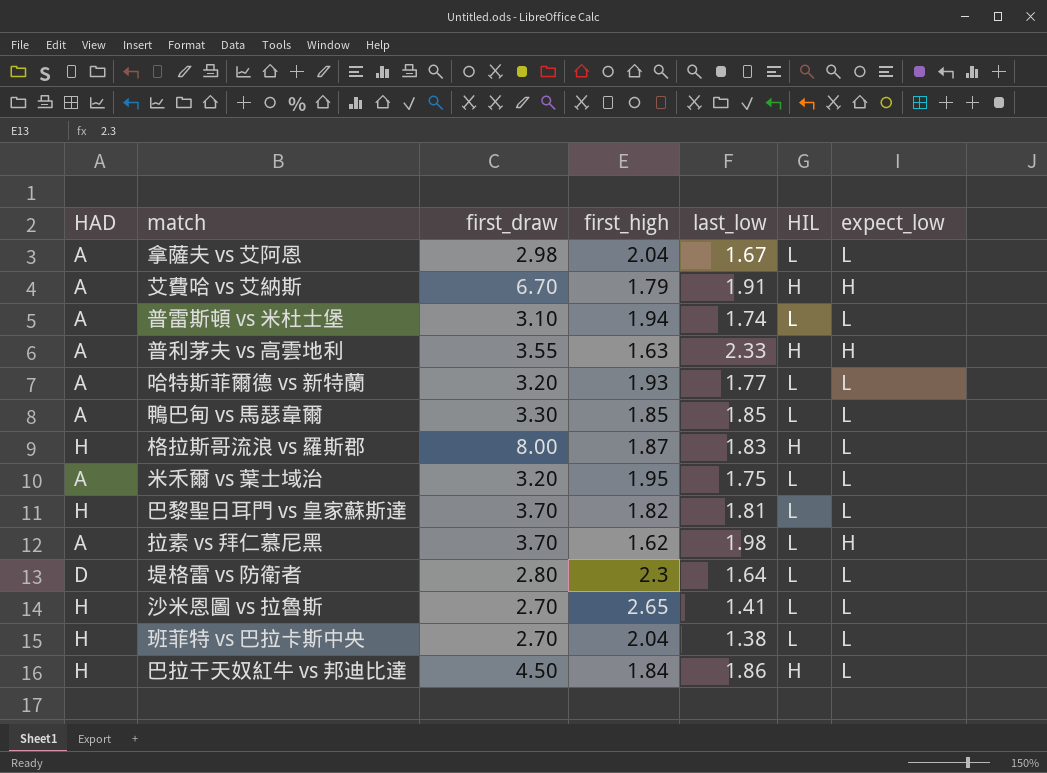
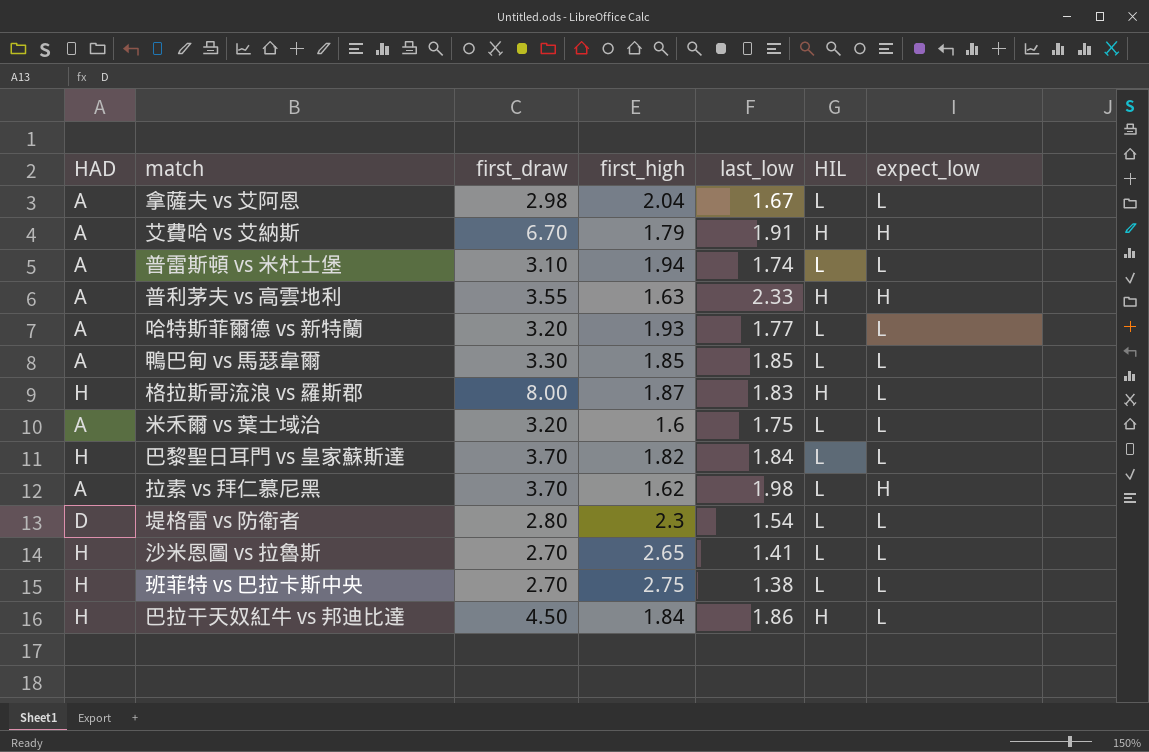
米禾爾 vs 葉士域治 | first_high: 1.95 -> 1.6
巴黎聖日耳門 vs 皇家蘇斯達 | last_low: 1.81 -> 1.84
堤格雷 vs 防衛者 | last_low: 1.64 -> 1.54
班菲特 vs 巴拉卡斯中央 | first_high: 2.04 -> 2.75

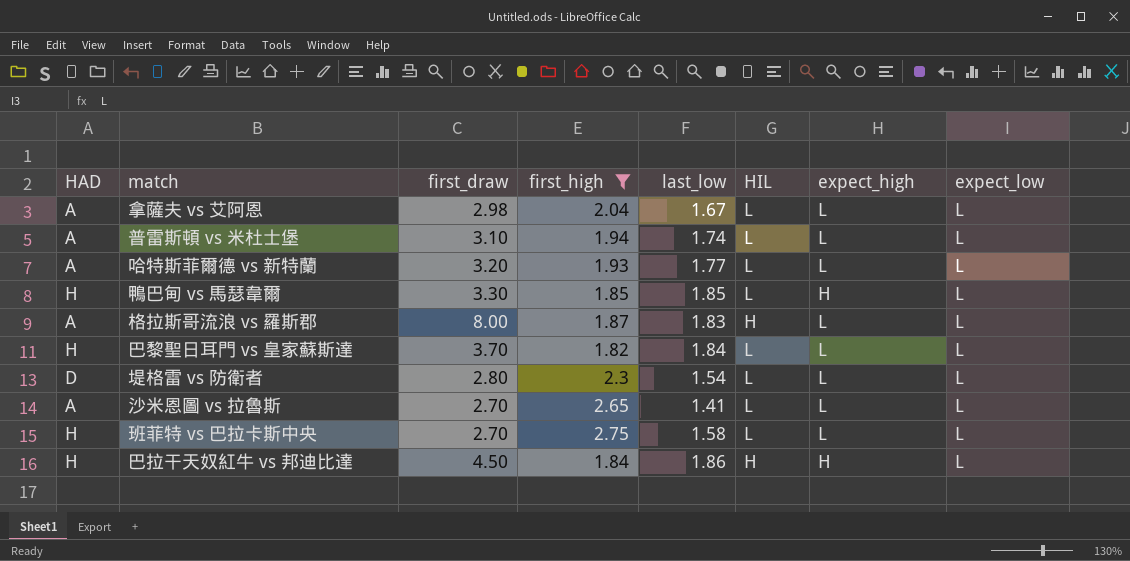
filter: none -> first_high >= 1.82
column expect_high | position: none -> 7
鴨巴甸 vs 馬瑟韋爾 | HAD: A -> H
格拉斯哥流浪 vs 羅斯郡 | HAD: H -> A
沙米恩圖 vs 拉魯斯 | HAD: H -> A
班菲特 vs 巴拉卡斯中央 | last_low: 1.38 -> 1.58

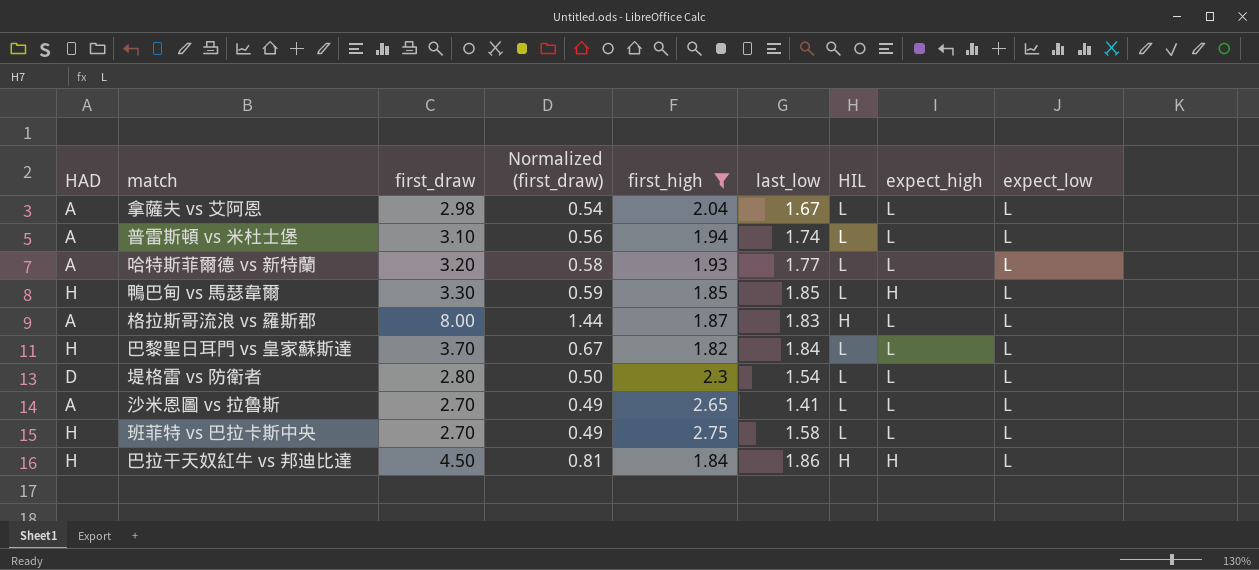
column Normalized (first_draw) | formula: none -> [first_draw] * 0.18

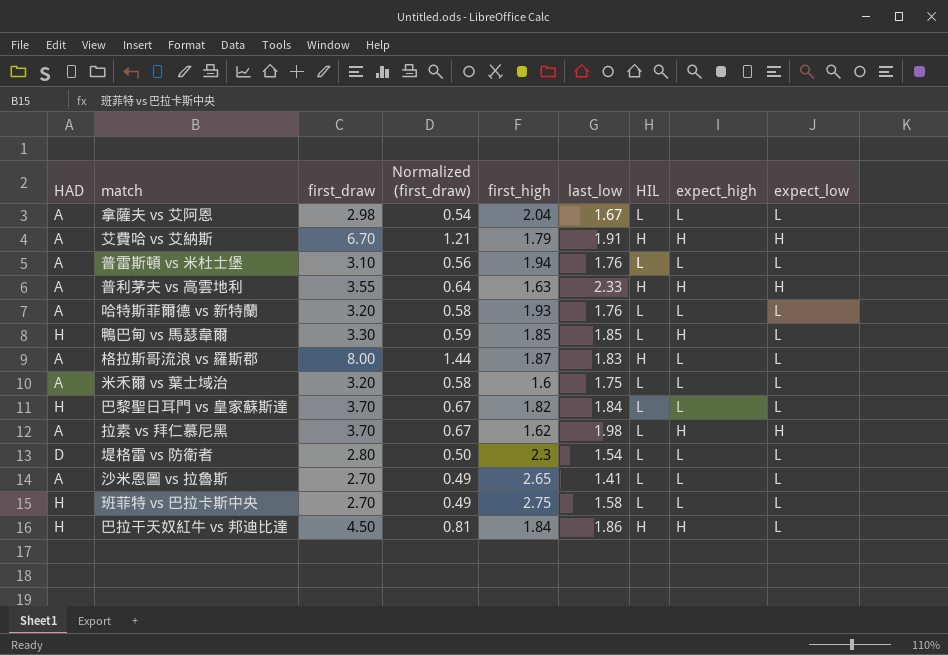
filter: first_high >= 1.82 -> none
普雷斯頓 vs 米杜士堡 | last_low: 1.74 -> 1.76
哈特斯菲爾德 vs 新特蘭 | last_low: 1.77 -> 1.76

